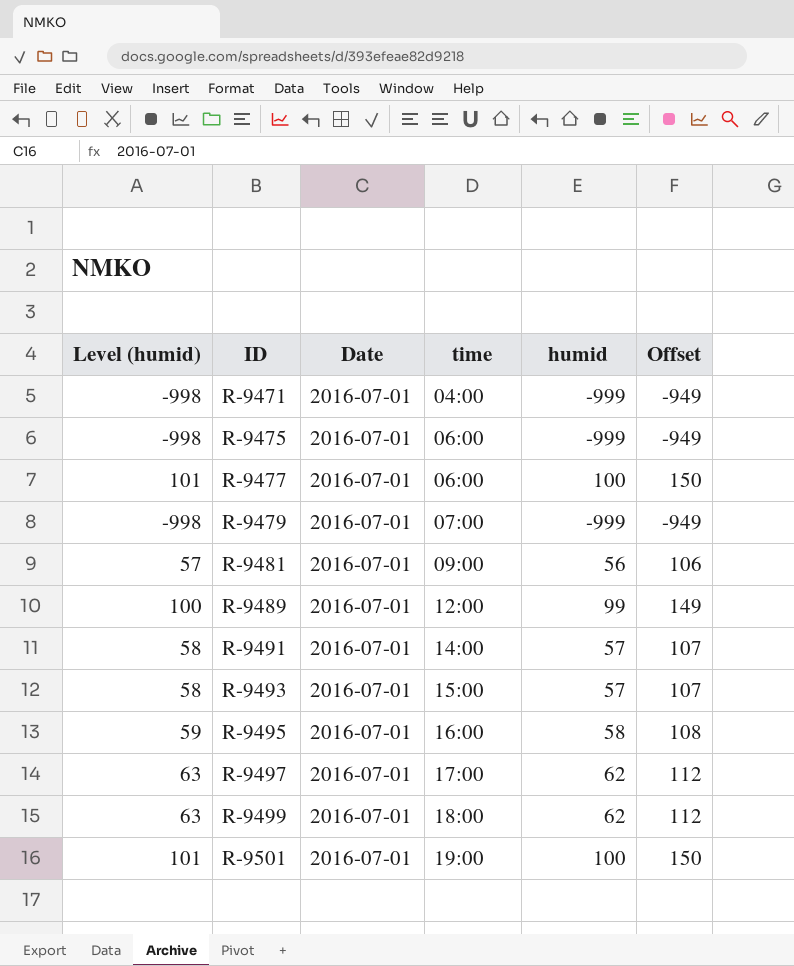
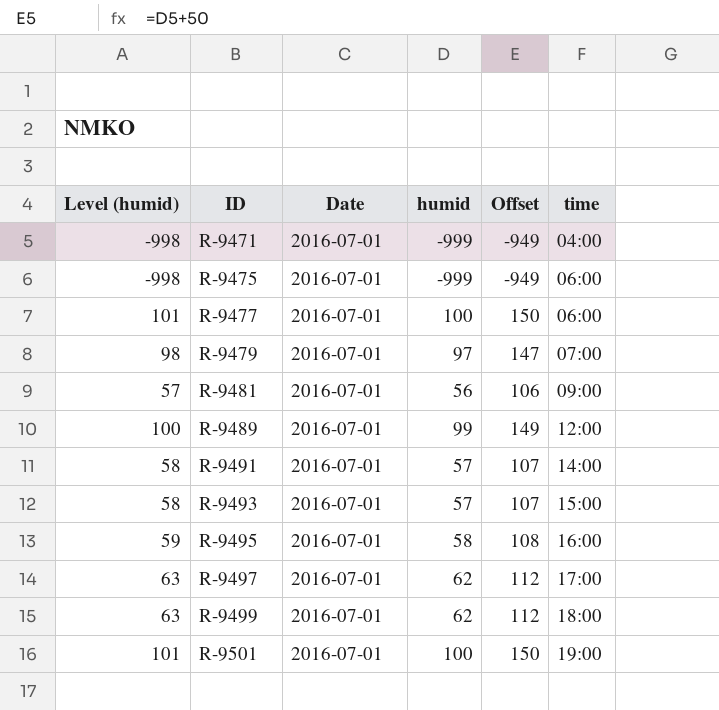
column time | position: 4 -> 6
R-9479 | Level (humid): -998 -> 98
R-9479 | humid: -999 -> 97
R-9479 | Offset: -949 -> 147

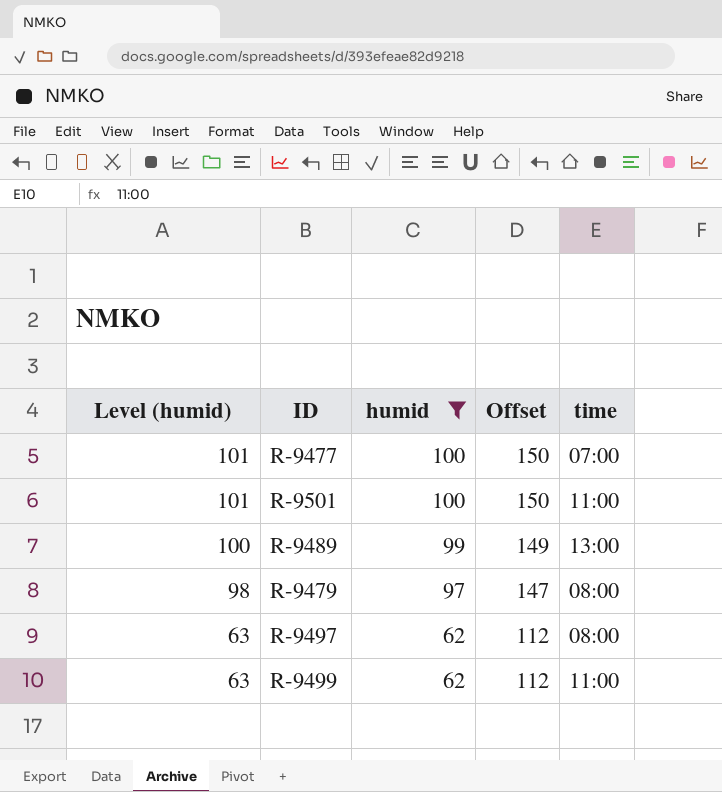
filter: none -> humid >= 62
row order: ID ascending -> Level (humid) descending
column Date | position: 3 -> none
R-9477 | time: 06:00 -> 07:00
R-9501 | time: 19:00 -> 11:00
R-9489 | time: 12:00 -> 13:00
R-9479 | time: 07:00 -> 08:00
R-9497 | time: 17:00 -> 08:00
R-9499 | time: 18:00 -> 11:00

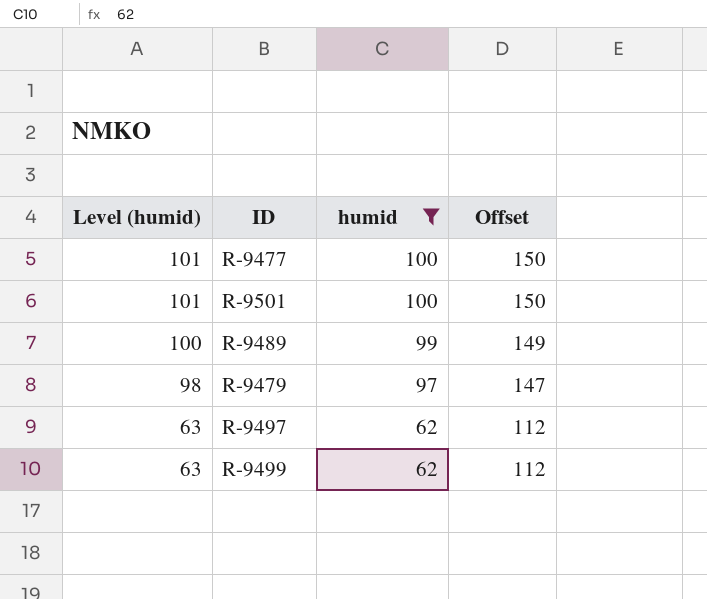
column time | position: 5 -> none

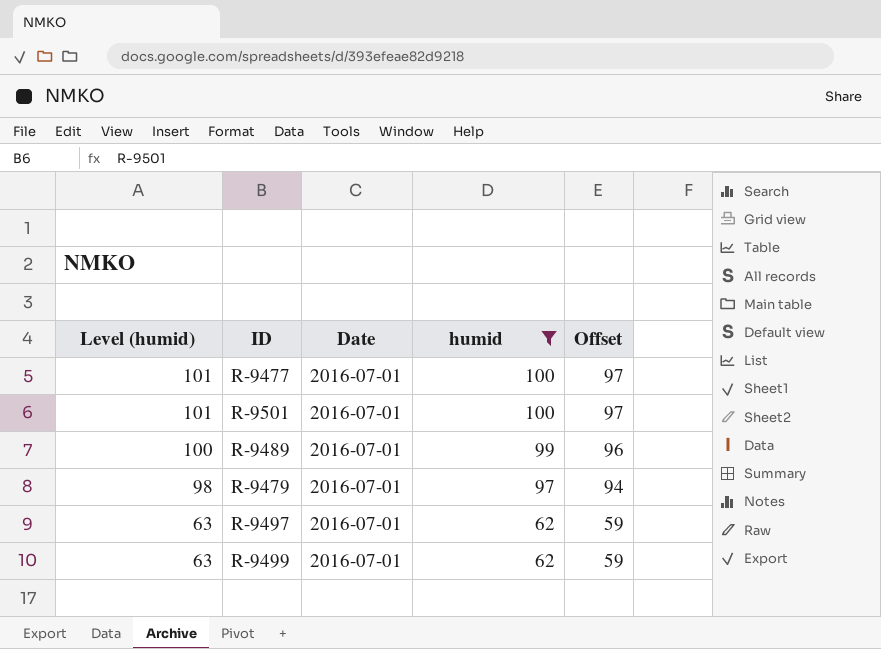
column Date | position: none -> 3
column Offset | formula: [humid] + 50 -> [humid] - 3

